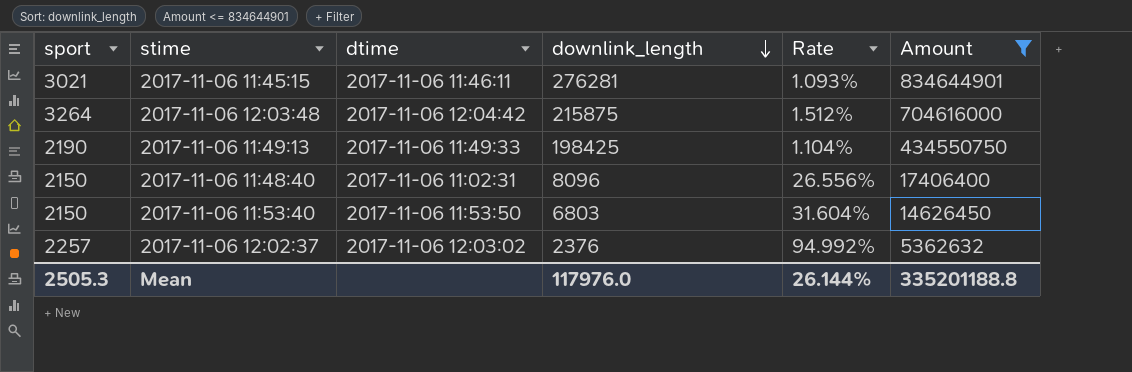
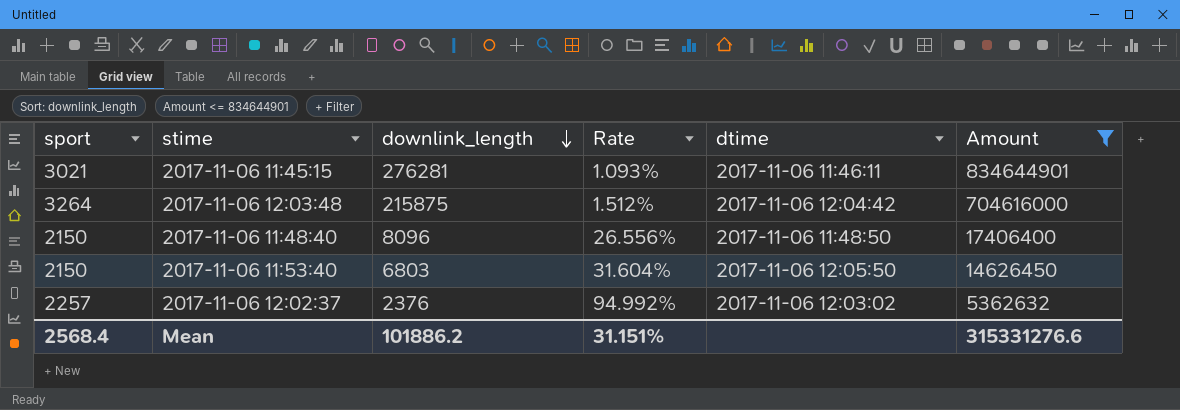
column dtime | position: 3 -> 5
row 2017-11-06 11:49:13: 2190 | 2017-11-06 11:49:33 | 198425 | 1.104% | 434550750 -> none
2017-11-06 11:48:40 | dtime: 2017-11-06 11:02:31 -> 2017-11-06 11:48:50
2017-11-06 11:53:40 | dtime: 2017-11-06 11:53:50 -> 2017-11-06 12:05:50
Mean | sport: 2505.3 -> 2568.4
Mean | downlink_length: 117976.0 -> 101886.2
Mean | Rate: 26.144% -> 31.151%
Mean | Amount: 335201188.8 -> 315331276.6

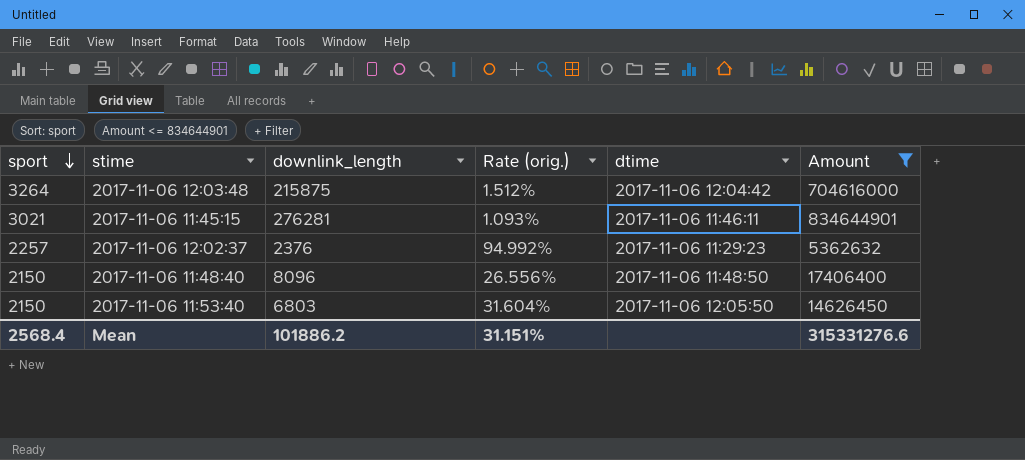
row order: downlink_length descending -> sport descending
column name: Rate -> Rate (orig.)
2017-11-06 12:02:37 | dtime: 2017-11-06 12:03:02 -> 2017-11-06 11:29:23

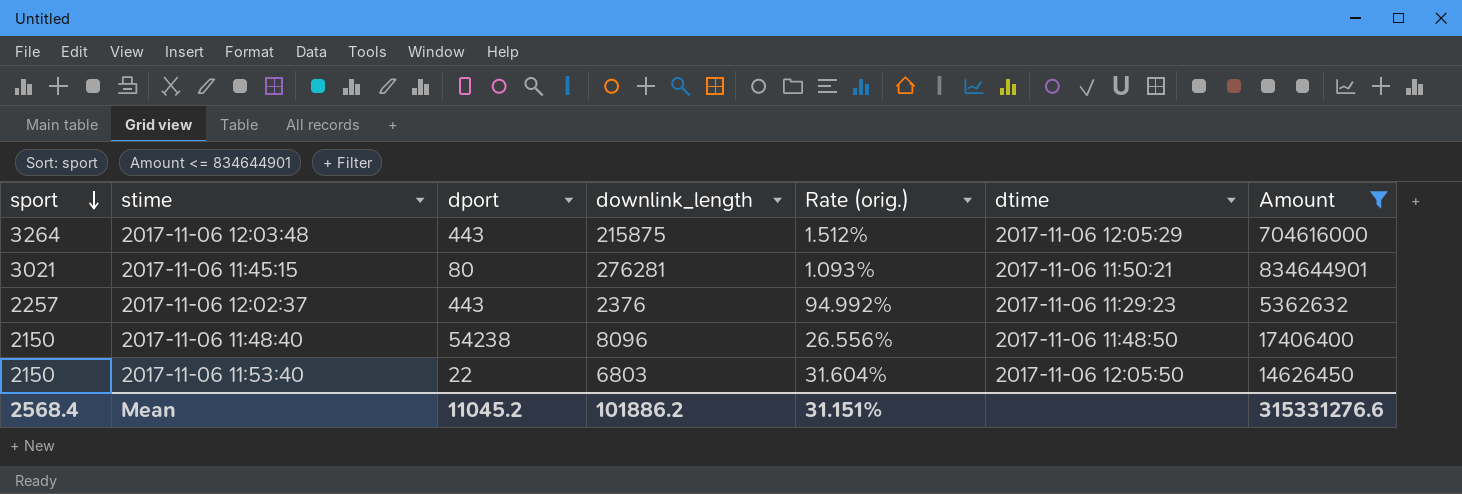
column dport | position: none -> 3
2017-11-06 12:03:48 | dtime: 2017-11-06 12:04:42 -> 2017-11-06 12:05:29
2017-11-06 11:45:15 | dtime: 2017-11-06 11:46:11 -> 2017-11-06 11:50:21

